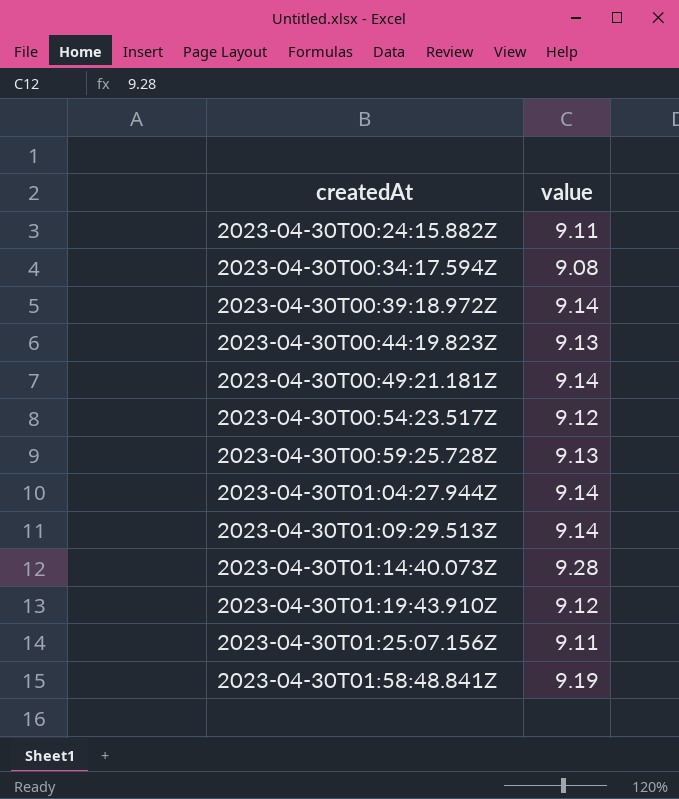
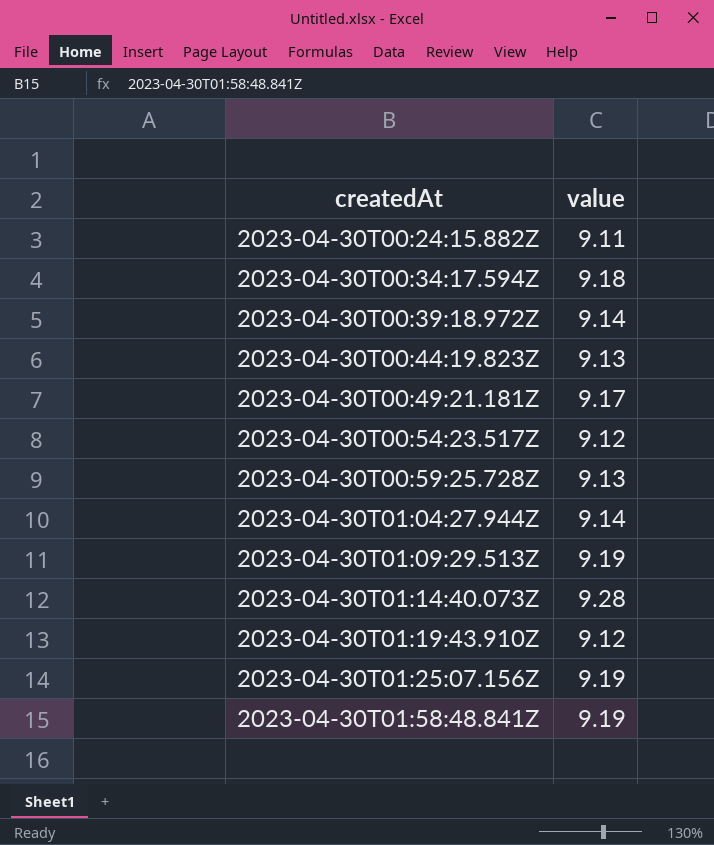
2023-04-30T00:34:17.594Z | value: 9.08 -> 9.18
2023-04-30T00:49:21.181Z | value: 9.14 -> 9.17
2023-04-30T01:09:29.513Z | value: 9.14 -> 9.19
2023-04-30T01:25:07.156Z | value: 9.11 -> 9.19

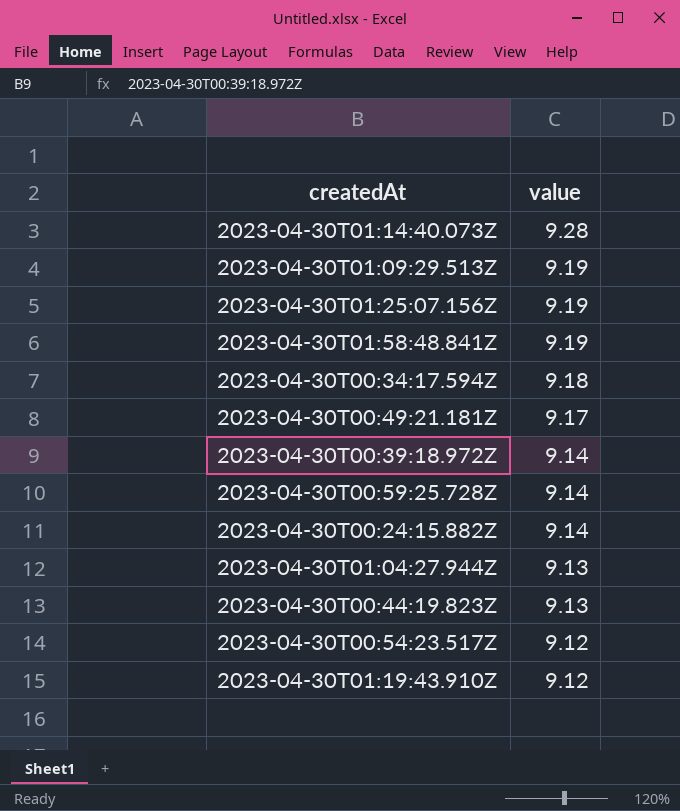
row order: createdAt ascending -> value descending
2023-04-30T00:59:25.728Z | value: 9.13 -> 9.14
2023-04-30T00:24:15.882Z | value: 9.11 -> 9.14
2023-04-30T01:04:27.944Z | value: 9.14 -> 9.13

